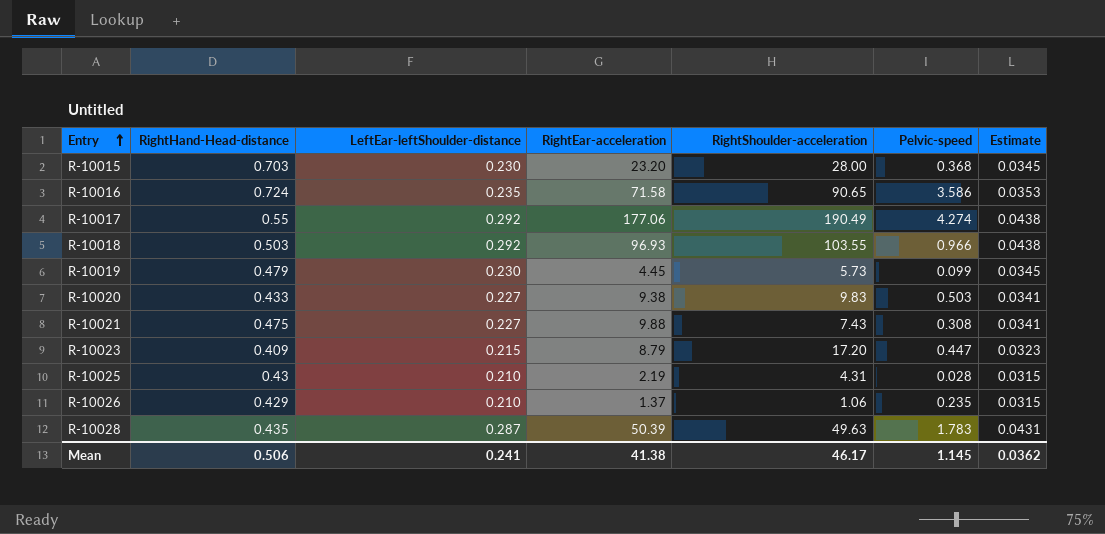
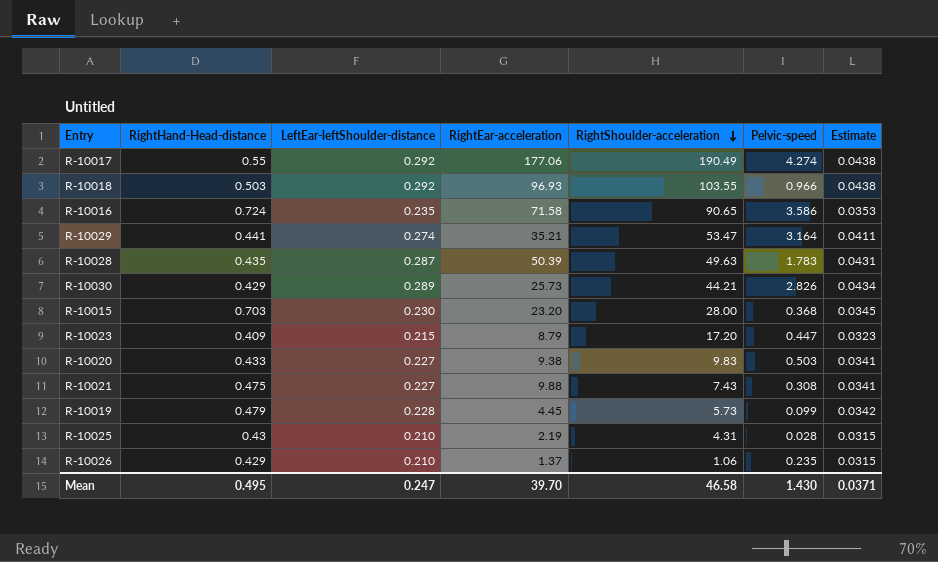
row order: Entry ascending -> RightShoulder-acceleration descending
row R-10029: none -> 0.441 | 0.274 | 35.21 | 53.47 | 3.164 | 0.0411
row R-10030: none -> 0.429 | 0.289 | 25.73 | 44.21 | 2.826 | 0.0434
R-10019 | LeftEar-leftShoulder-distance: 0.230 -> 0.228
R-10019 | Estimate: 0.0345 -> 0.0342
Mean | RightHand-Head-distance: 0.506 -> 0.495
Mean | LeftEar-leftShoulder-distance: 0.241 -> 0.247
Mean | RightEar-acceleration: 41.38 -> 39.70
Mean | RightShoulder-acceleration: 46.17 -> 46.58
Mean | Pelvic-speed: 1.145 -> 1.430
Mean | Estimate: 0.0362 -> 0.0371

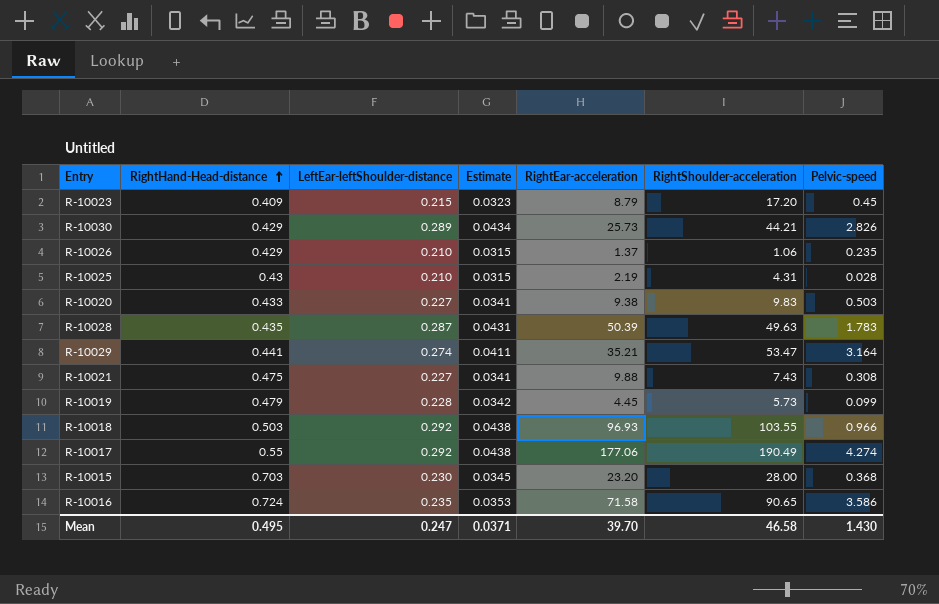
row order: RightShoulder-acceleration descending -> RightHand-Head-distance ascending
column Estimate | position: 7 -> 4
R-10023 | Pelvic-speed: 0.447 -> 0.45

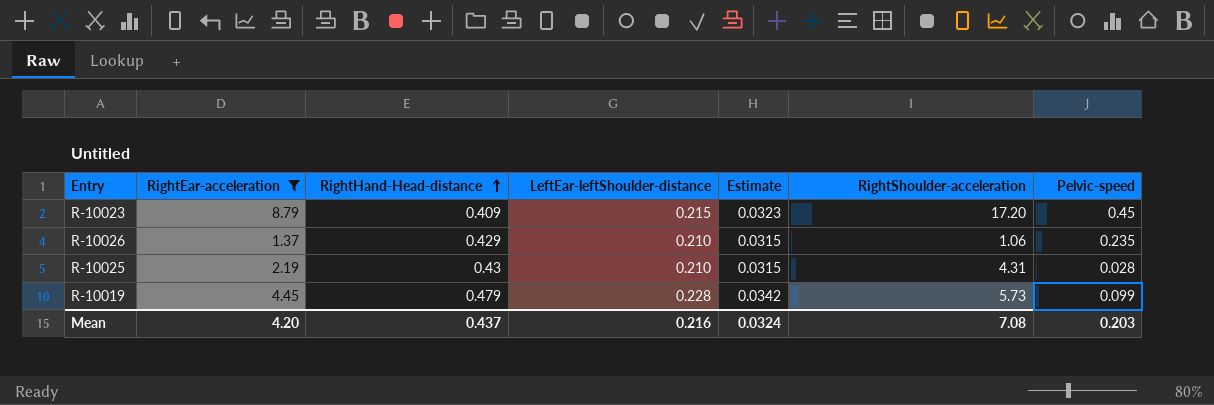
filter: none -> RightEar-acceleration <= 8.79
column RightEar-acceleration | position: 5 -> 2
Mean | RightEar-acceleration: 39.70 -> 4.20
Mean | RightHand-Head-distance: 0.495 -> 0.437
Mean | LeftEar-leftShoulder-distance: 0.247 -> 0.216
Mean | Estimate: 0.0371 -> 0.0324
Mean | RightShoulder-acceleration: 46.58 -> 7.08
Mean | Pelvic-speed: 1.430 -> 0.203

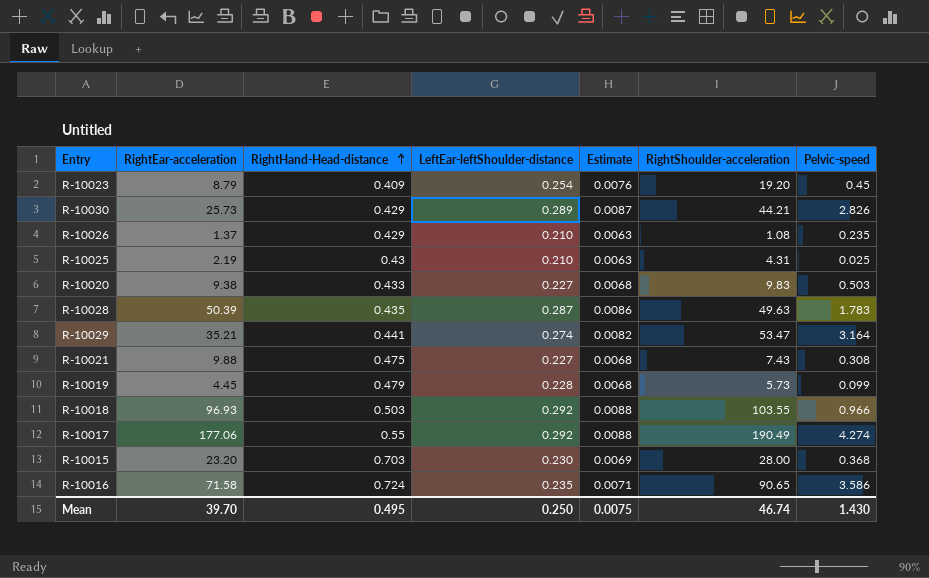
filter: RightEar-acceleration <= 8.79 -> none
column Estimate | formula: [LeftEar-leftShoulder-distance] * 0.15 -> [LeftEar-leftShoulder-distance] * 0.03
R-10023 | LeftEar-leftShoulder-distance: 0.215 -> 0.254
R-10023 | RightShoulder-acceleration: 17.20 -> 19.20
R-10026 | RightShoulder-acceleration: 1.06 -> 1.08
R-10025 | Pelvic-speed: 0.028 -> 0.025
Mean | RightEar-acceleration: 4.20 -> 39.70
Mean | RightHand-Head-distance: 0.437 -> 0.495
Mean | LeftEar-leftShoulder-distance: 0.216 -> 0.250
Mean | Estimate: 0.0324 -> 0.0075
Mean | RightShoulder-acceleration: 7.08 -> 46.74
Mean | Pelvic-speed: 0.203 -> 1.430

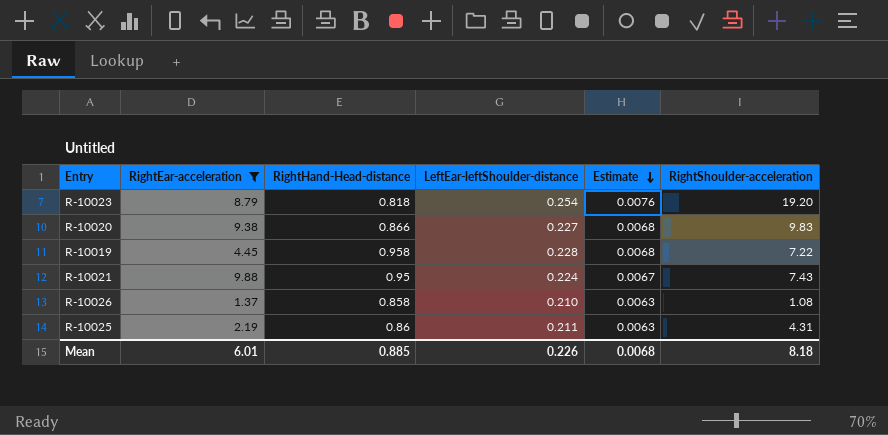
filter: none -> RightEar-acceleration <= 9.88
row order: RightHand-Head-distance ascending -> Estimate descending
column Pelvic-speed | position: 7 -> none
R-10023 | RightHand-Head-distance: 0.409 -> 0.818
R-10020 | RightHand-Head-distance: 0.433 -> 0.866
R-10019 | RightHand-Head-distance: 0.479 -> 0.958
R-10019 | RightShoulder-acceleration: 5.73 -> 7.22
R-10021 | RightHand-Head-distance: 0.475 -> 0.95
R-10021 | LeftEar-leftShoulder-distance: 0.227 -> 0.224
R-10021 | Estimate: 0.0068 -> 0.0067
R-10026 | RightHand-Head-distance: 0.429 -> 0.858
R-10025 | RightHand-Head-distance: 0.43 -> 0.86
R-10025 | LeftEar-leftShoulder-distance: 0.210 -> 0.211
Mean | RightEar-acceleration: 39.70 -> 6.01
Mean | RightHand-Head-distance: 0.495 -> 0.885
Mean | LeftEar-leftShoulder-distance: 0.250 -> 0.226
Mean | Estimate: 0.0075 -> 0.0068
Mean | RightShoulder-acceleration: 46.74 -> 8.18

